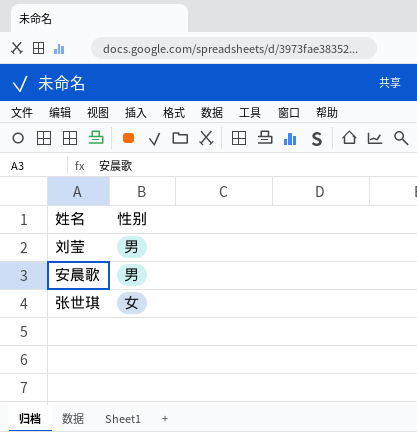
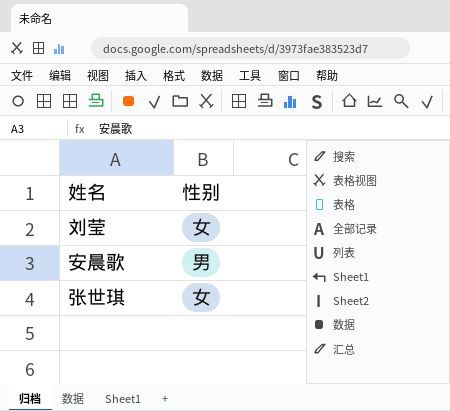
刘莹 | 性别: 男 -> 女

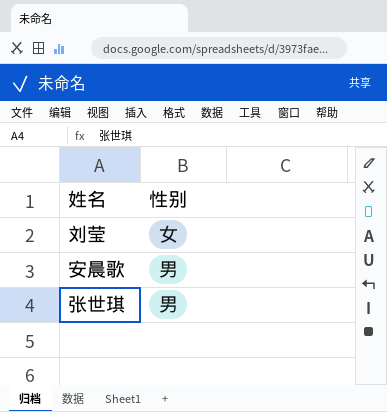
张世琪 | 性别: 女 -> 男

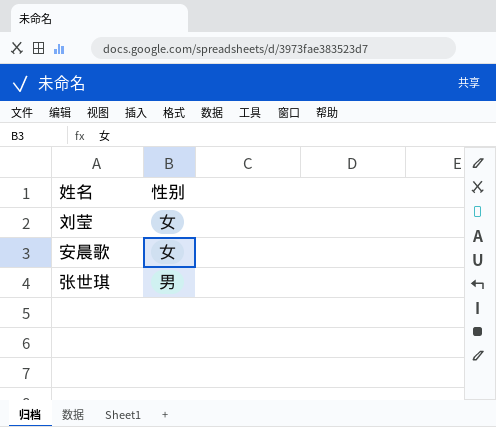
安晨歌 | 性别: 男 -> 女

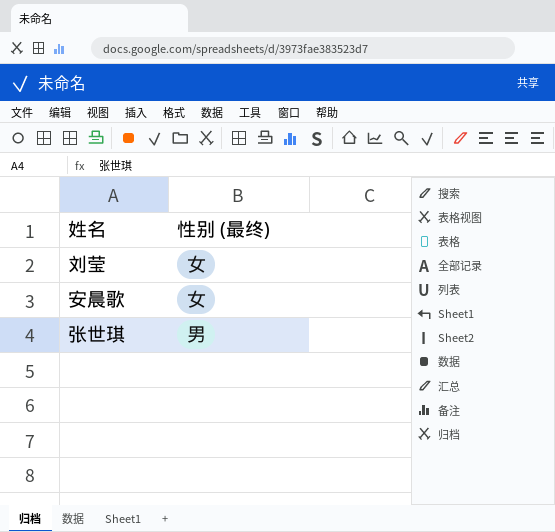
column name: 性别 -> 性别 (最终)

